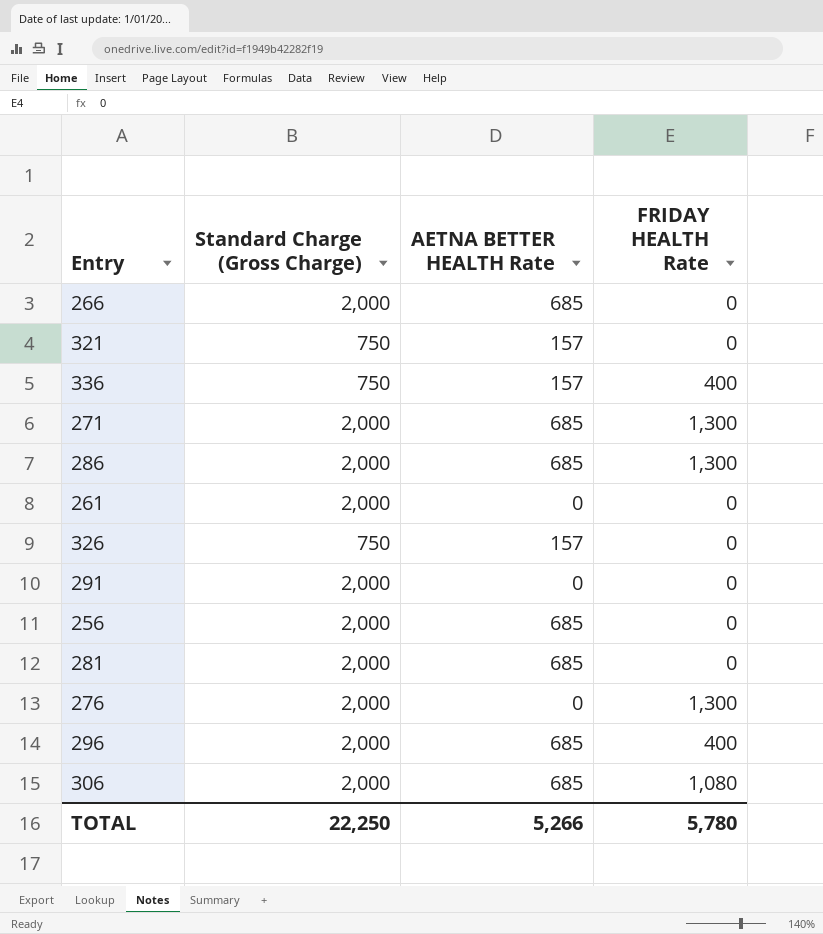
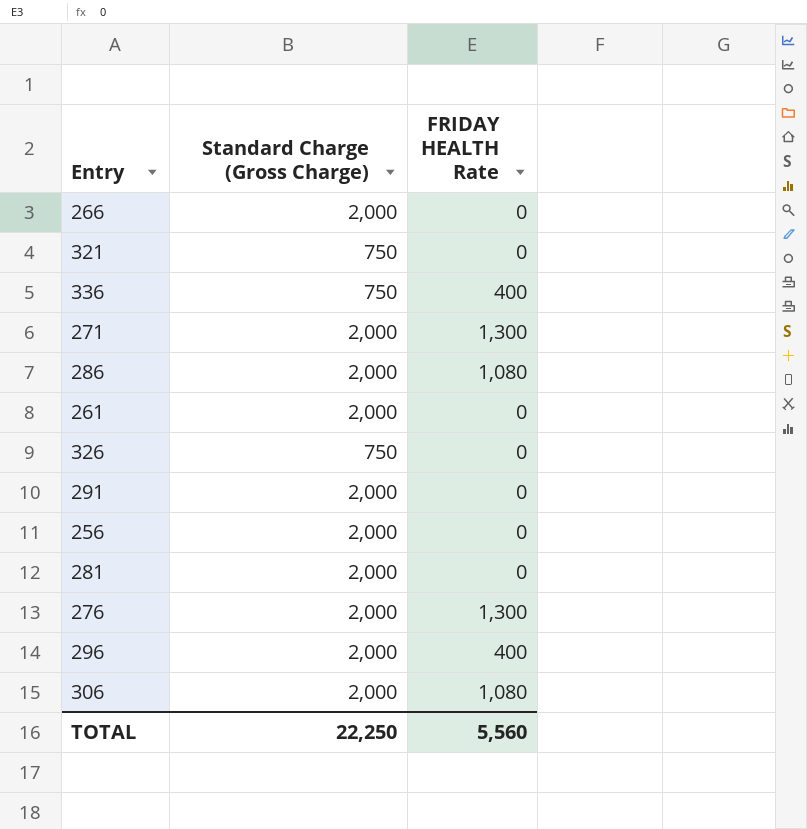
column AETNA BETTER HEALTH Rate | position: 3 -> none
286 | FRIDAY HEALTH Rate: 1,300 -> 1,080
TOTAL | FRIDAY HEALTH Rate: 5,780 -> 5,560

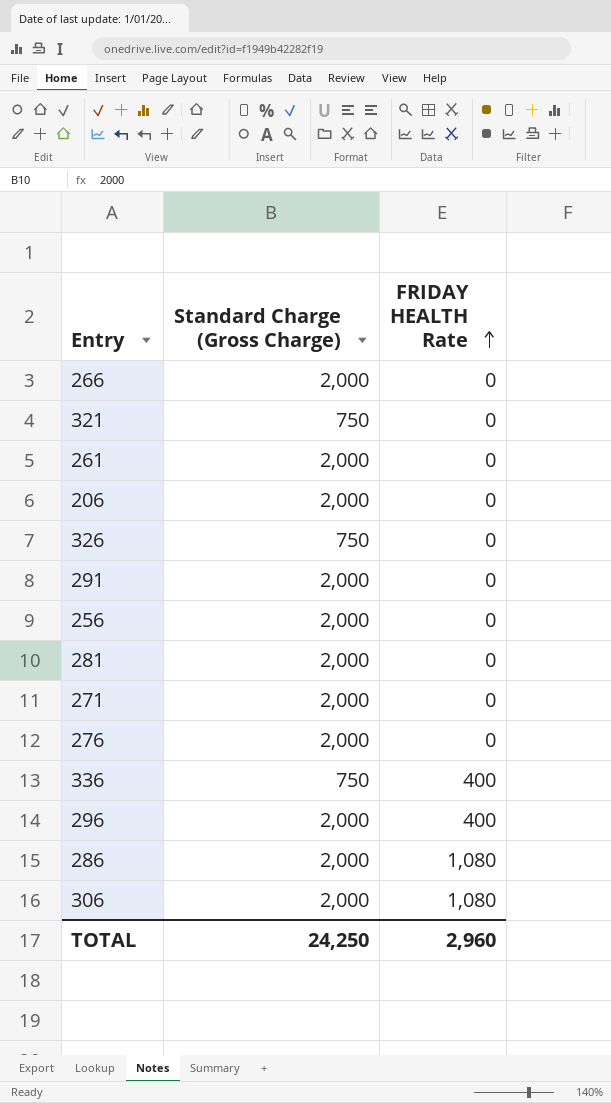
row order: none -> FRIDAY HEALTH Rate ascending
row 206: none -> 2,000 | 0
271 | FRIDAY HEALTH Rate: 1,300 -> 0
276 | FRIDAY HEALTH Rate: 1,300 -> 0
TOTAL | Standard Charge (Gross Charge): 22,250 -> 24,250
TOTAL | FRIDAY HEALTH Rate: 5,560 -> 2,960

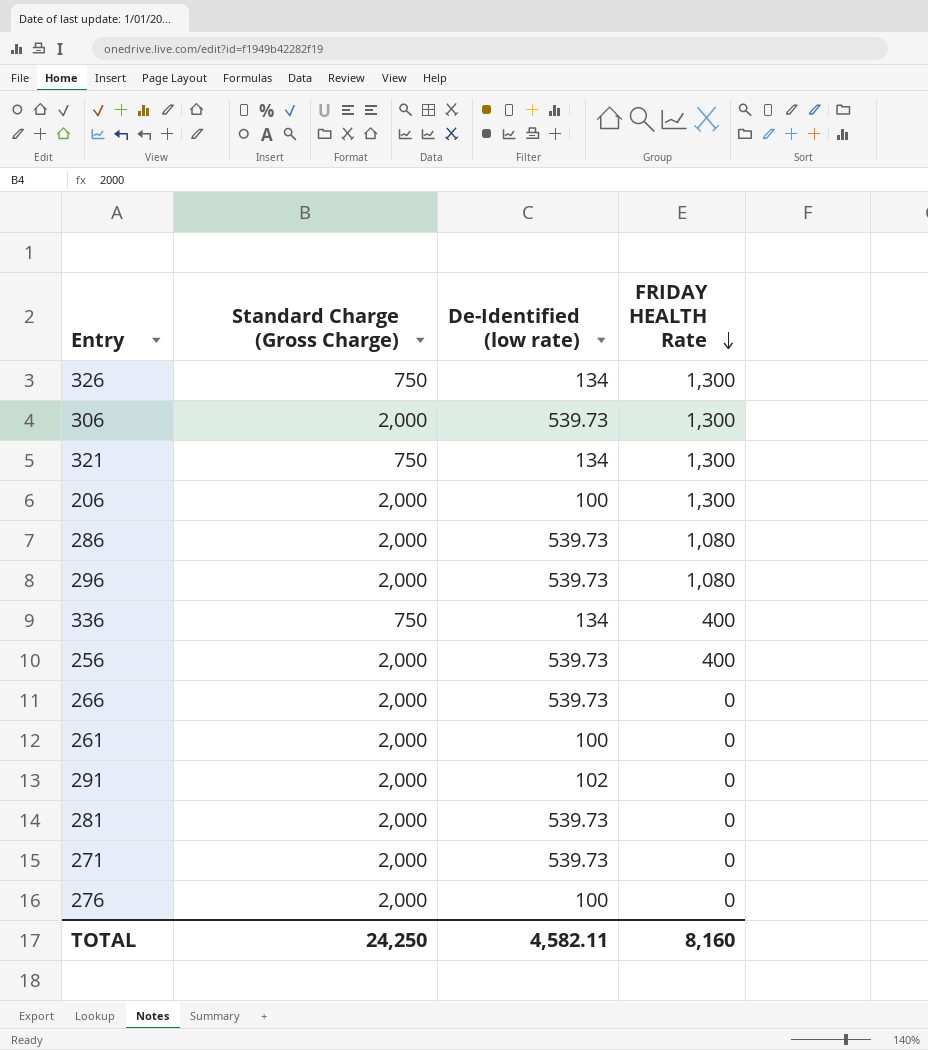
row order: FRIDAY HEALTH Rate ascending -> FRIDAY HEALTH Rate descending
column De-Identified (low rate) | position: none -> 3
326 | FRIDAY HEALTH Rate: 0 -> 1,300
306 | FRIDAY HEALTH Rate: 1,080 -> 1,300
321 | FRIDAY HEALTH Rate: 0 -> 1,300
206 | FRIDAY HEALTH Rate: 0 -> 1,300
296 | FRIDAY HEALTH Rate: 400 -> 1,080
256 | FRIDAY HEALTH Rate: 0 -> 400
TOTAL | FRIDAY HEALTH Rate: 2,960 -> 8,160

